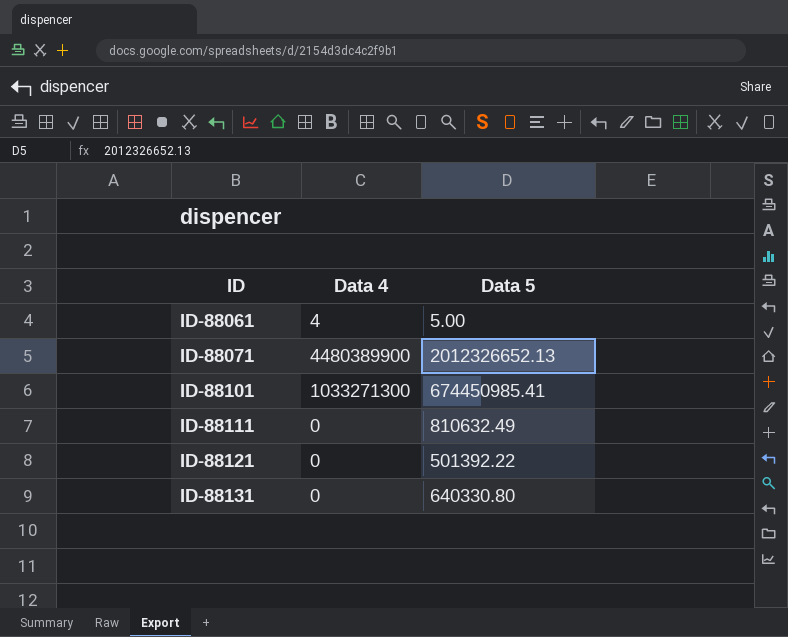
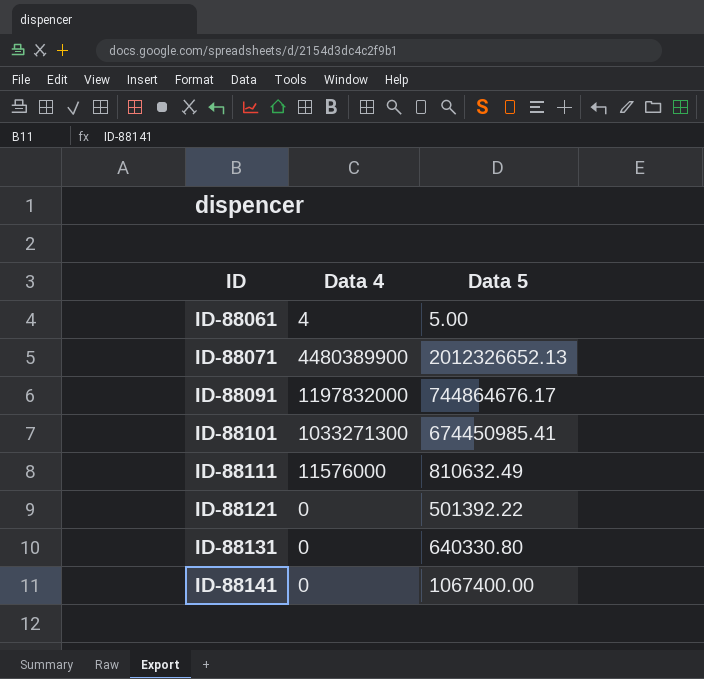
row ID-88091: none -> 1197832000 | 744864676.17
ID-88111 | Data 4: 0 -> 11576000
row ID-88141: none -> 0 | 1067400.00

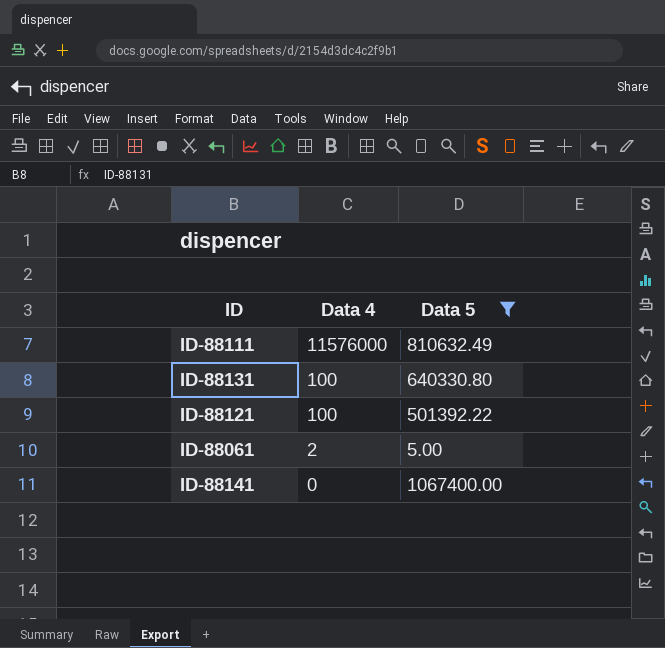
filter: none -> Data 5 <= 1067400.00
row order: ID ascending -> Data 4 descending
ID-88131 | Data 4: 0 -> 100
ID-88121 | Data 4: 0 -> 100
ID-88061 | Data 4: 4 -> 2

